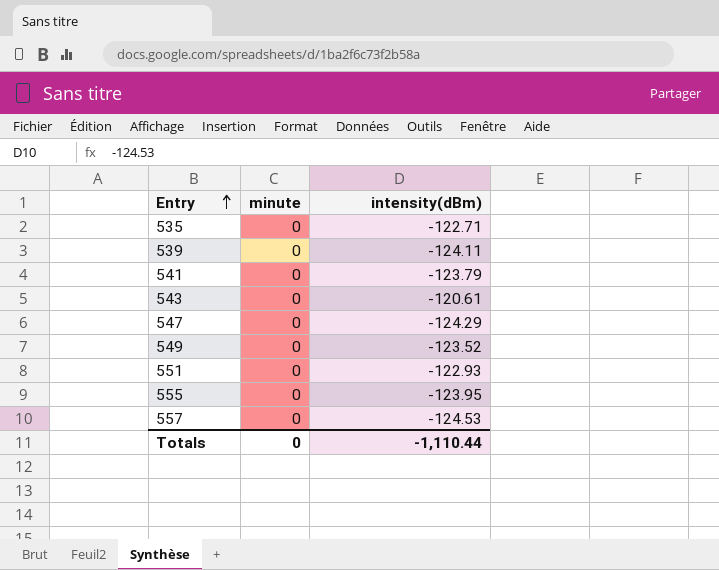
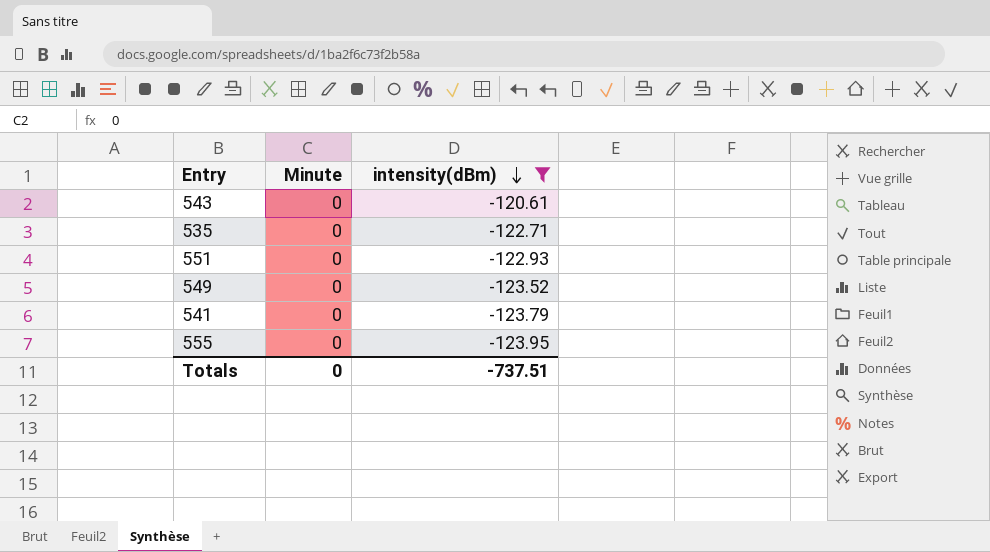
filter: none -> intensity(dBm) >= -123.95
row order: Entry ascending -> intensity(dBm) descending
column name: minute -> Minute
Totals | intensity(dBm): -1,110.44 -> -737.51

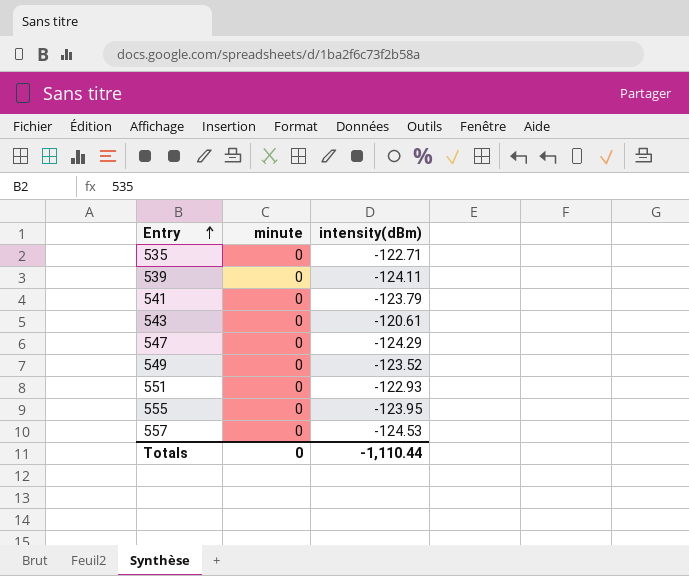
filter: intensity(dBm) >= -123.95 -> none
row order: intensity(dBm) descending -> Entry ascending
column name: Minute -> minute
Totals | intensity(dBm): -737.51 -> -1,110.44

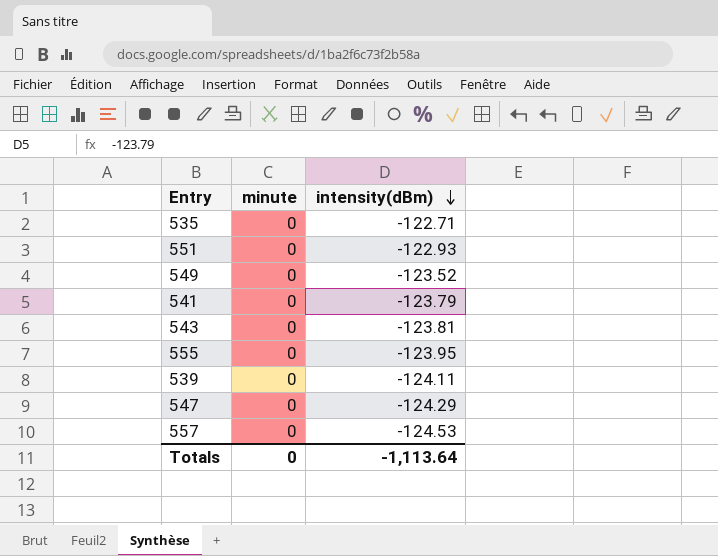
row order: Entry ascending -> intensity(dBm) descending
543 | intensity(dBm): -120.61 -> -123.81
Totals | intensity(dBm): -1,110.44 -> -1,113.64

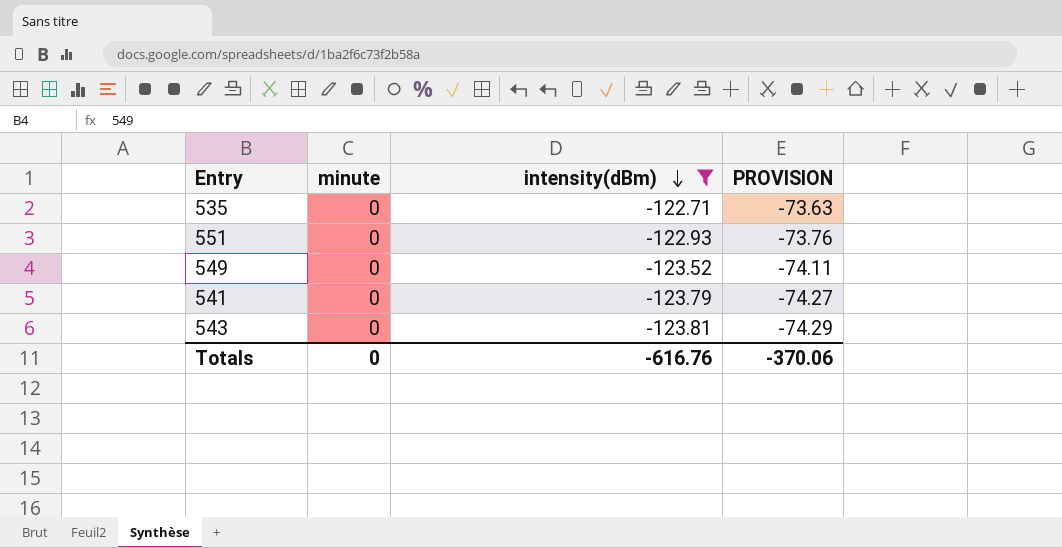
filter: none -> intensity(dBm) >= -123.81
column PROVISION | formula: none -> [intensity(dBm)] * 0.6
Totals | intensity(dBm): -1,113.64 -> -616.76

